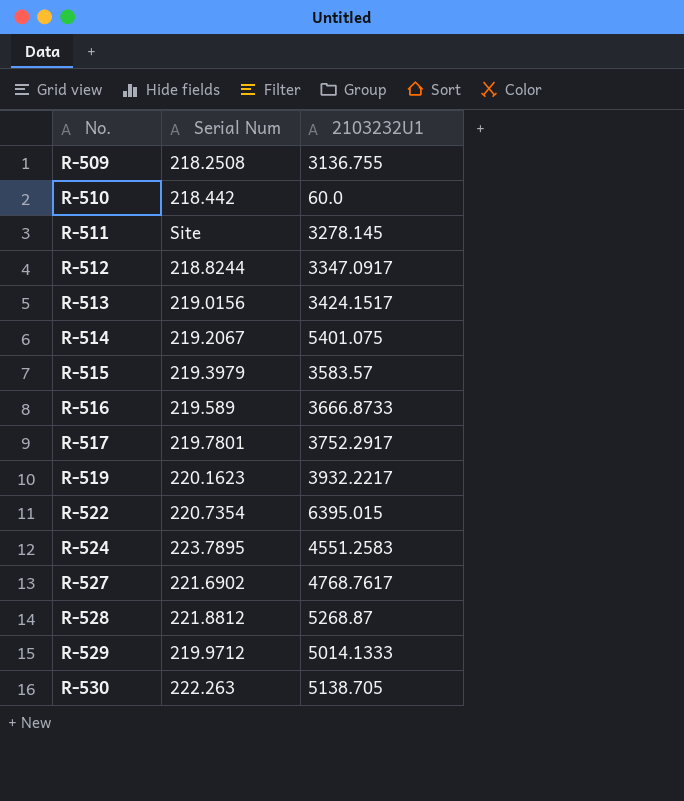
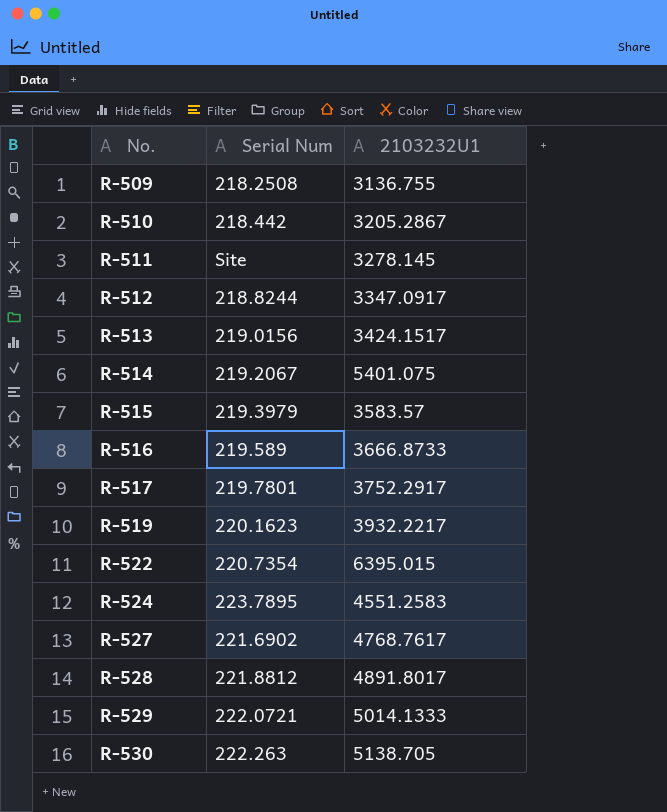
R-510 | 2103232U1: 60.0 -> 3205.2867
R-528 | 2103232U1: 5268.87 -> 4891.8017
R-529 | Serial Num: 219.9712 -> 222.0721

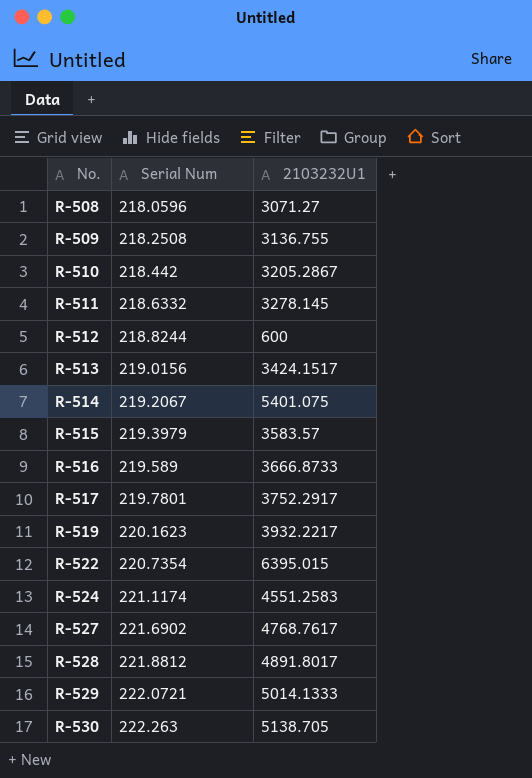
row R-508: none -> 218.0596 | 3071.27
R-511 | Serial Num: Site -> 218.6332
R-512 | 2103232U1: 3347.0917 -> 600
R-524 | Serial Num: 223.7895 -> 221.1174

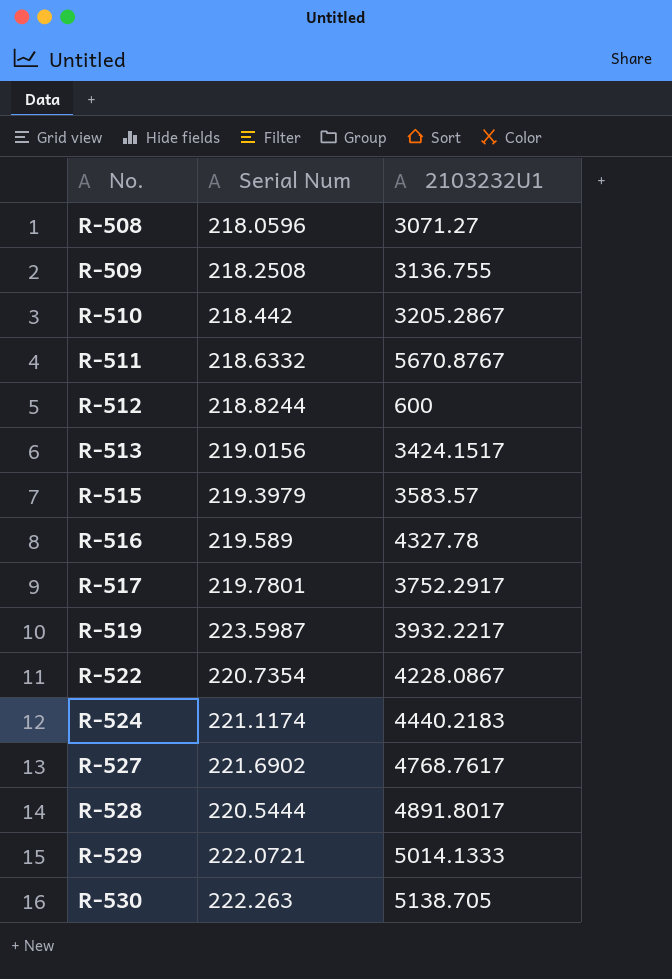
row R-514: 219.2067 | 5401.075 -> none
R-511 | 2103232U1: 3278.145 -> 5670.8767
R-516 | 2103232U1: 3666.8733 -> 4327.78
R-519 | Serial Num: 220.1623 -> 223.5987
R-522 | 2103232U1: 6395.015 -> 4228.0867
R-524 | 2103232U1: 4551.2583 -> 4440.2183
R-528 | Serial Num: 221.8812 -> 220.5444

